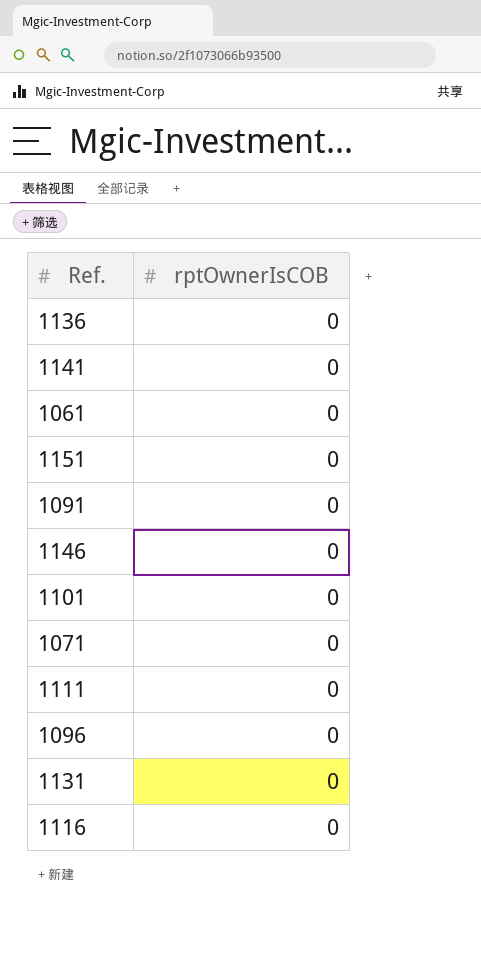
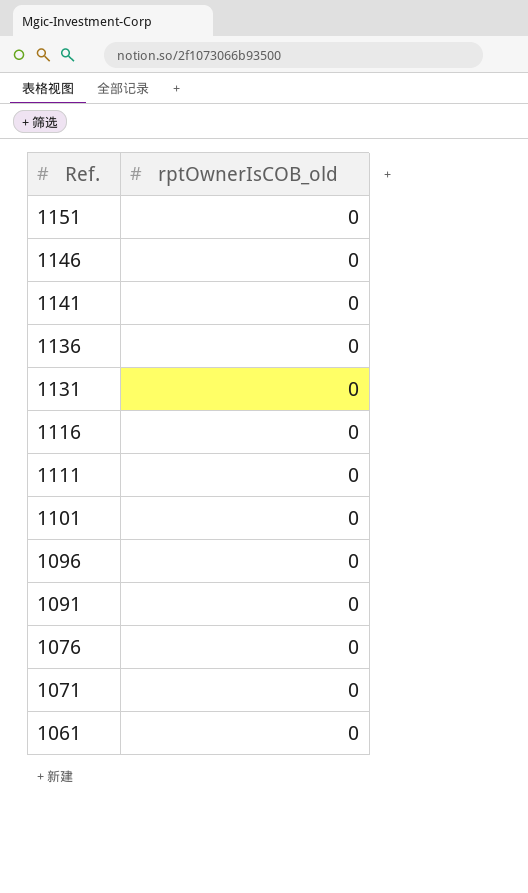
row order: none -> Ref. descending
column name: rptOwnerIsCOB -> rptOwnerIsCOB_old
row 1076: none -> 0

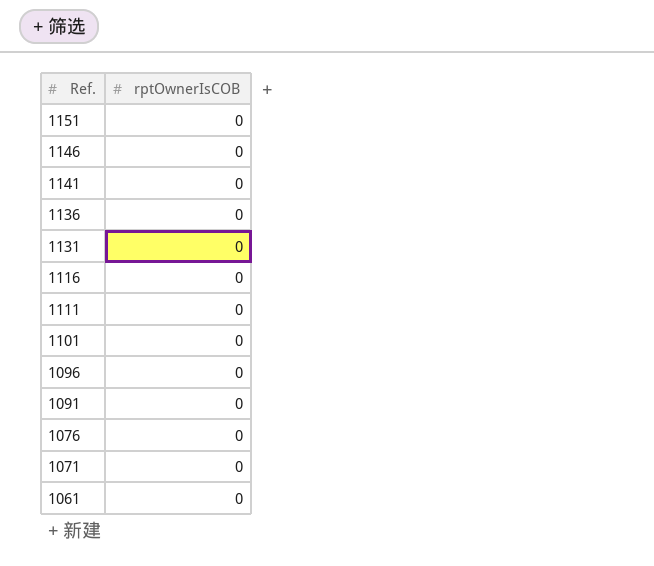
column name: rptOwnerIsCOB_old -> rptOwnerIsCOB

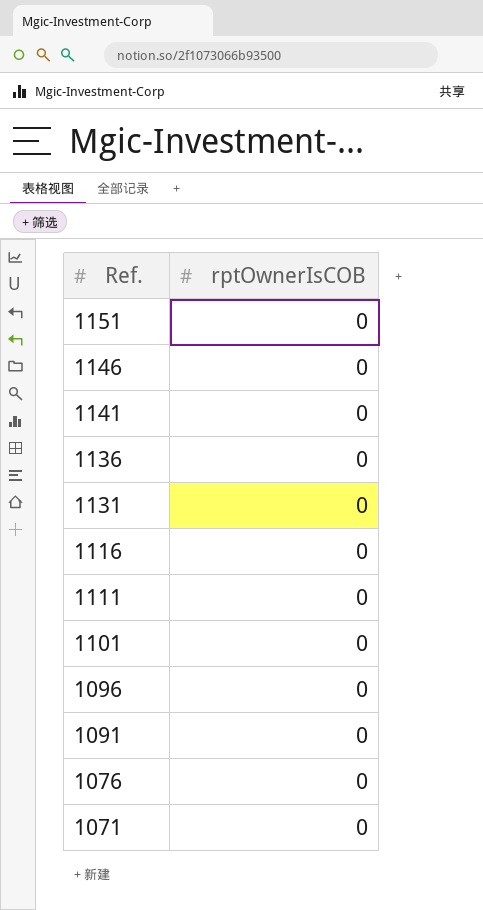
row 1061: 0 -> none

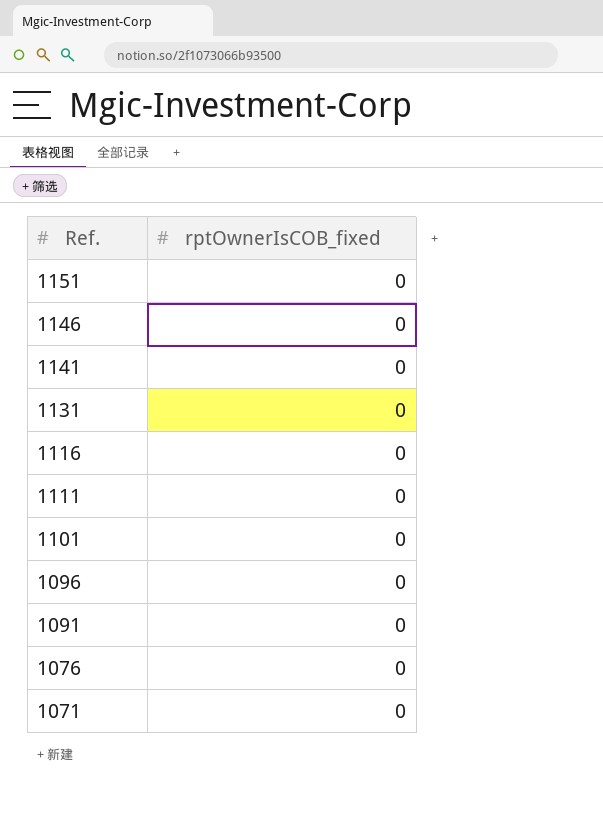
column name: rptOwnerIsCOB -> rptOwnerIsCOB_fixed
row 1136: 0 -> none

